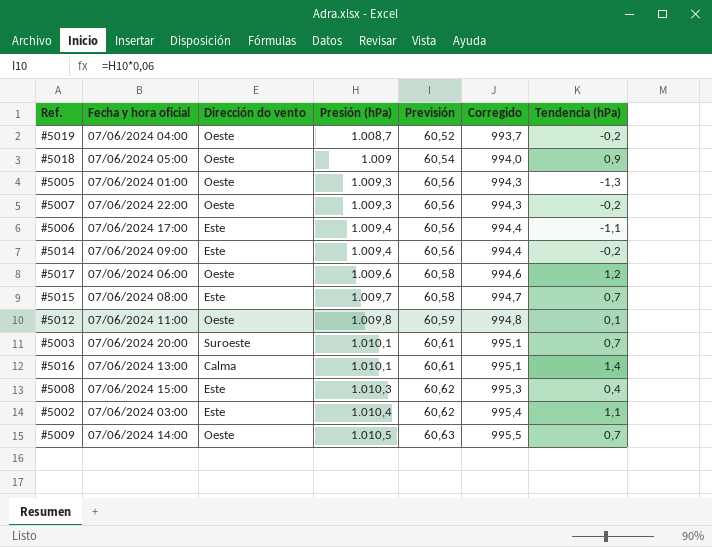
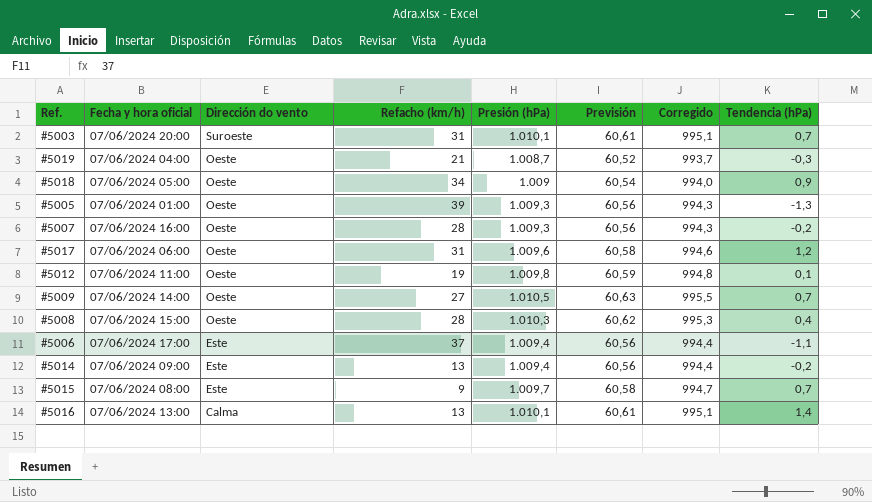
row order: Presión (hPa) ascending -> Dirección do vento descending
column Refacho (km/h) | position: none -> 4
row #5002: 07/06/2024 03:00 | Este | 1.010,4 | 60,62 | 995,4 | 1,1 -> none
#5019 | Tendencia (hPa): -0,2 -> -0,3
#5007 | Fecha y hora oficial: 07/06/2024 22:00 -> 07/06/2024 16:00
#5008 | Dirección do vento: Este -> Oeste

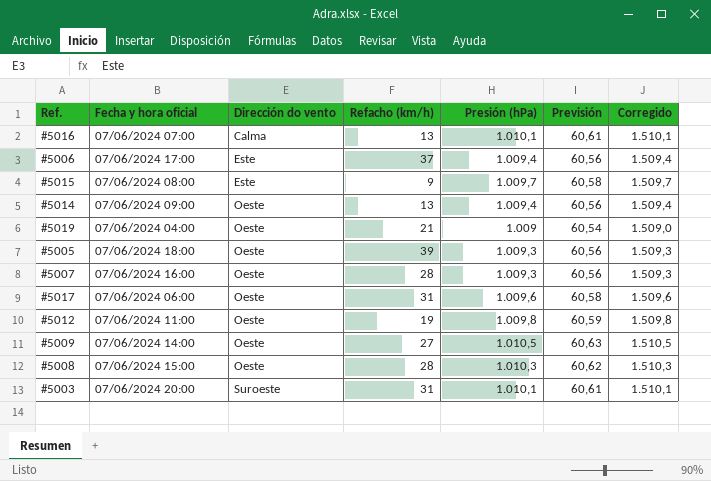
row order: Dirección do vento descending -> Dirección do vento ascending
column Tendencia (hPa) | position: 8 -> none
column Corregido | formula: [Presión (hPa)] - 15 -> [Presión (hPa)] + 500
row #5018: 07/06/2024 05:00 | Oeste | 34 | 1.009 | 60,54 | 994,0 | 0,9 -> none
#5016 | Fecha y hora oficial: 07/06/2024 13:00 -> 07/06/2024 07:00
#5014 | Dirección do vento: Este -> Oeste
#5019 | Presión (hPa): 1.008,7 -> 1.009
#5019 | Previsión: 60,52 -> 60,54
#5005 | Fecha y hora oficial: 07/06/2024 01:00 -> 07/06/2024 18:00

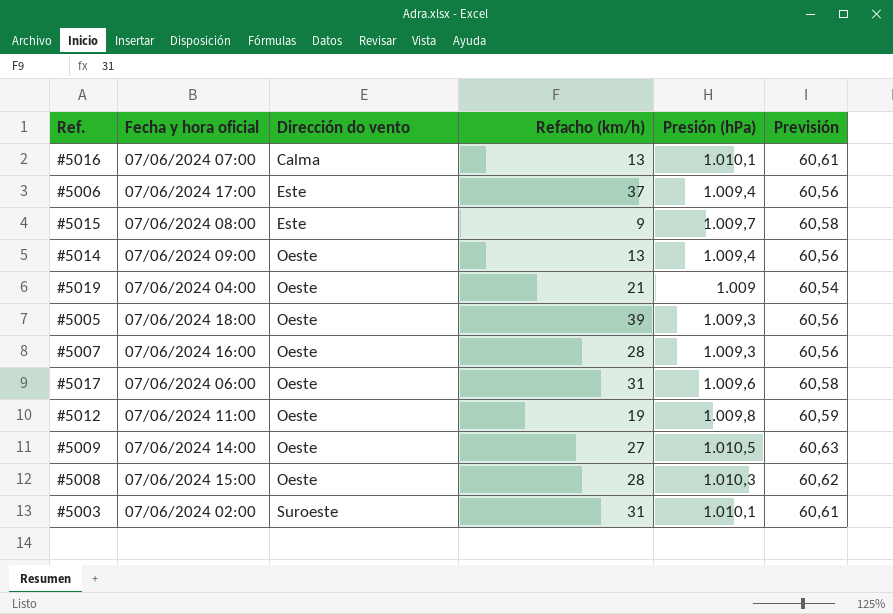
column Corregido | formula: [Presión (hPa)] + 500 -> none
#5003 | Fecha y hora oficial: 07/06/2024 20:00 -> 07/06/2024 02:00

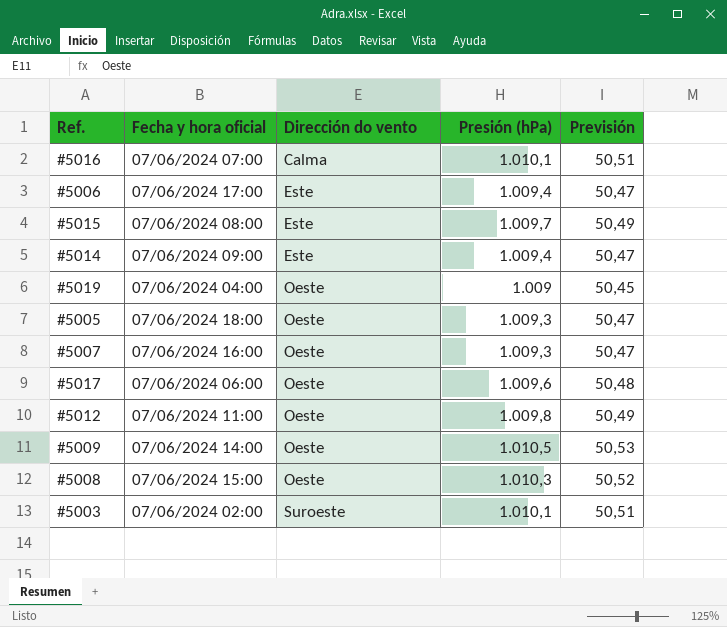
column Refacho (km/h) | position: 4 -> none
column Previsión | formula: [Presión (hPa)] * 0,06 -> [Presión (hPa)] * 0,05
#5014 | Dirección do vento: Oeste -> Este

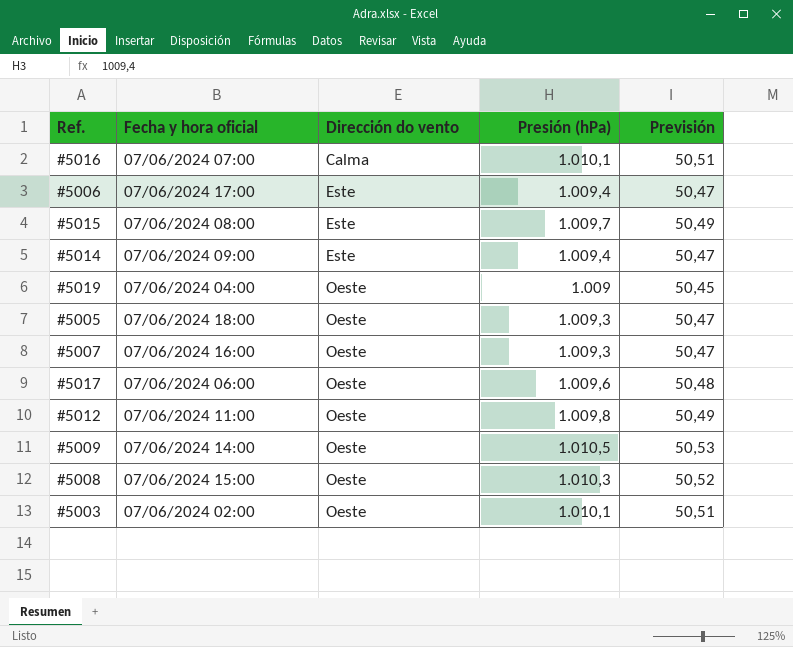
#5003 | Dirección do vento: Suroeste -> Oeste

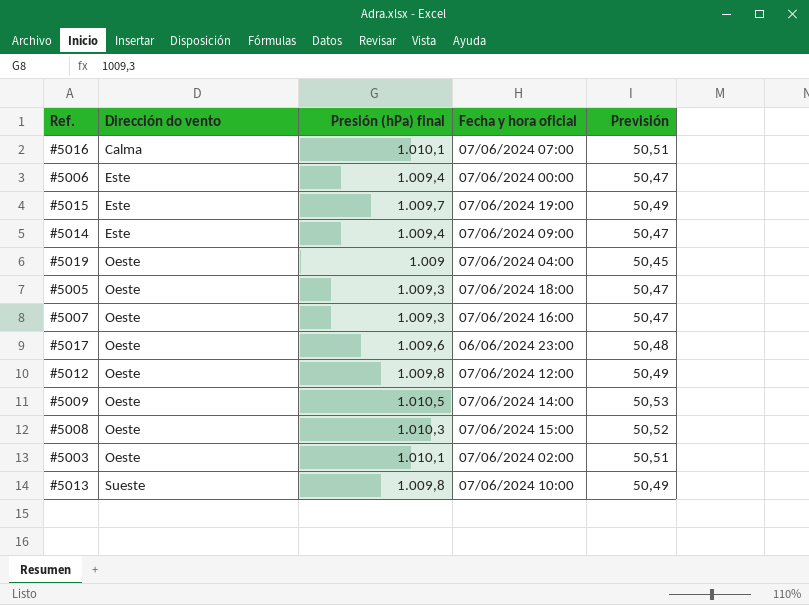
column name: Presión (hPa) -> Presión (hPa) final
column Fecha y hora oficial | position: 2 -> 4
#5006 | Fecha y hora oficial: 07/06/2024 17:00 -> 07/06/2024 00:00
#5015 | Fecha y hora oficial: 07/06/2024 08:00 -> 07/06/2024 19:00
#5017 | Fecha y hora oficial: 07/06/2024 06:00 -> 06/06/2024 23:00
#5012 | Fecha y hora oficial: 07/06/2024 11:00 -> 07/06/2024 12:00
row #5013: none -> Sueste | 1.009,8 | 07/06/2024 10:00 | 50,49

